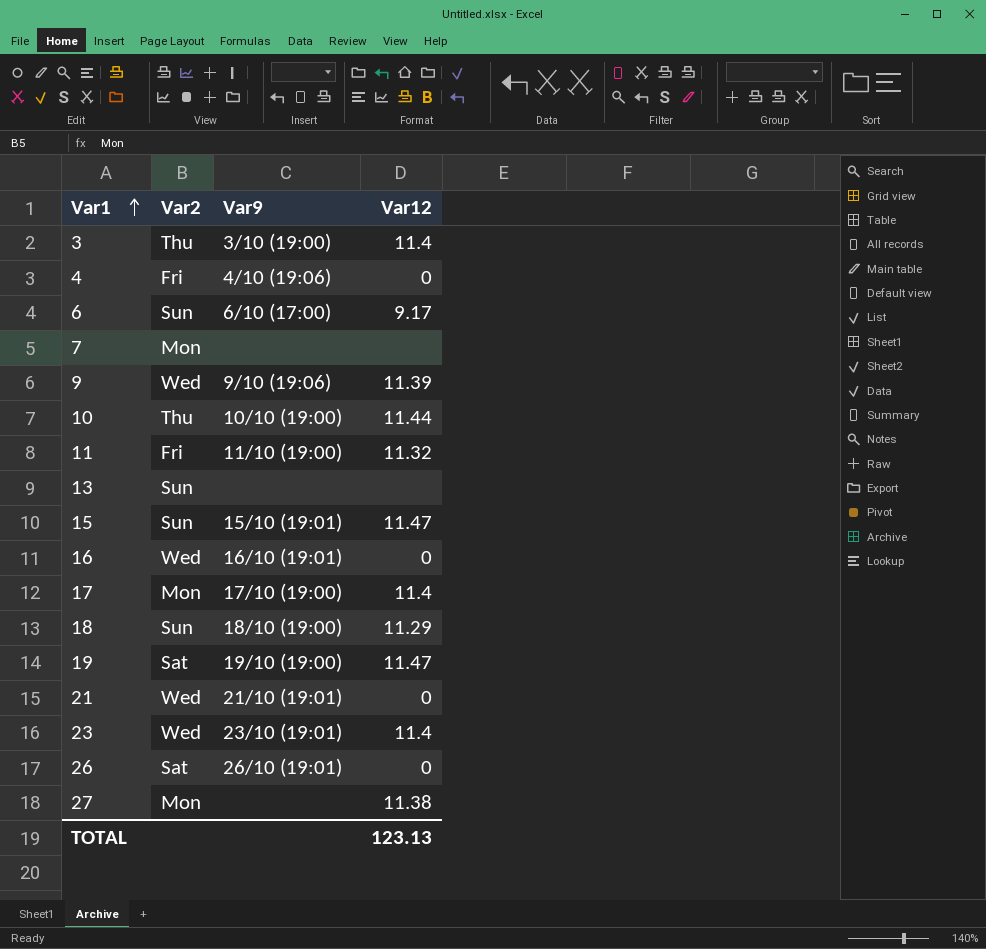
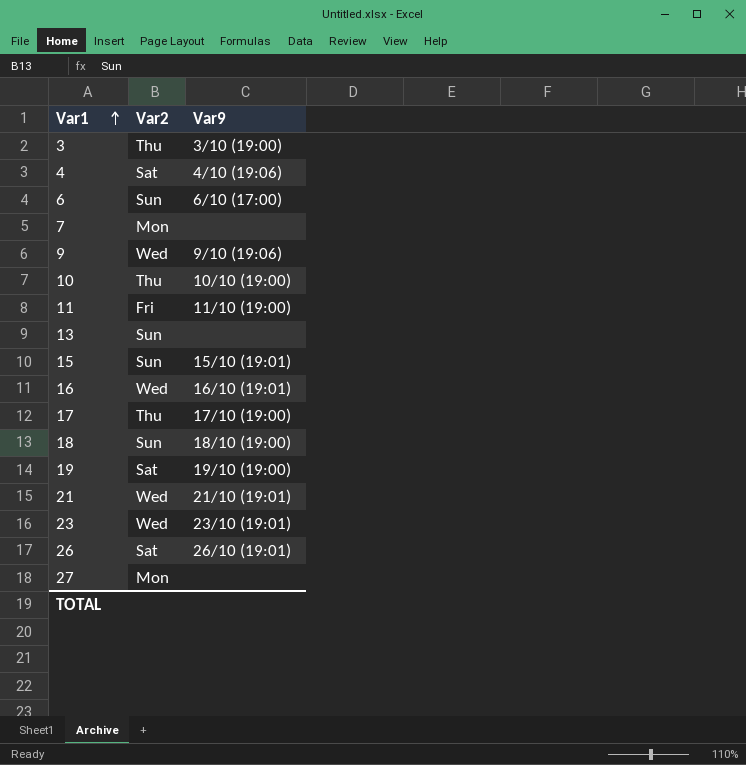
column Var12 | position: 4 -> none
4 | Var2: Fri -> Sat
17 | Var2: Mon -> Thu

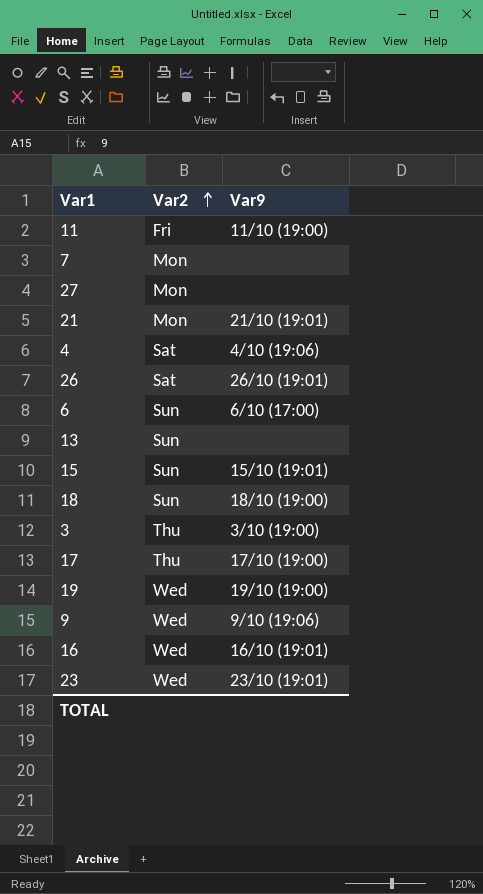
row order: Var1 ascending -> Var2 ascending
row 10: Thu | 10/10 (19:00) -> none
21 | Var2: Wed -> Mon
19 | Var2: Sat -> Wed

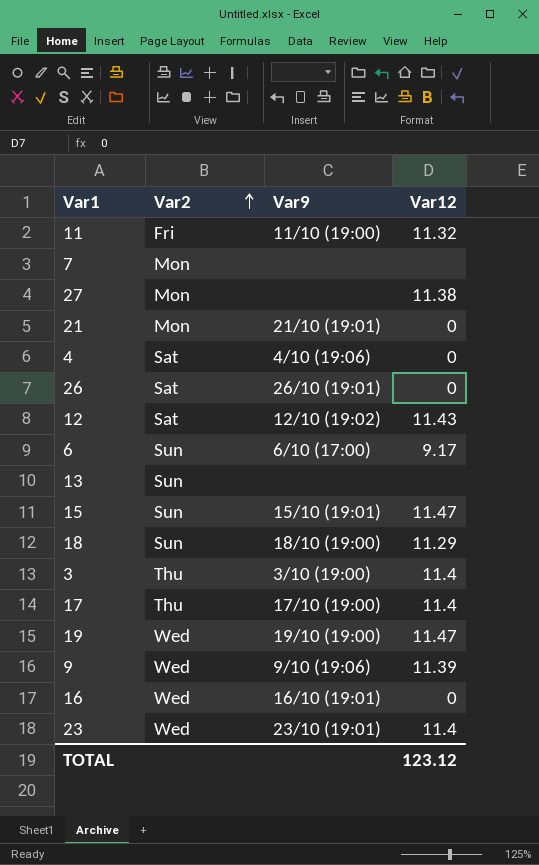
column Var12 | position: none -> 4
row 12: none -> Sat | 12/10 (19:02) | 11.43

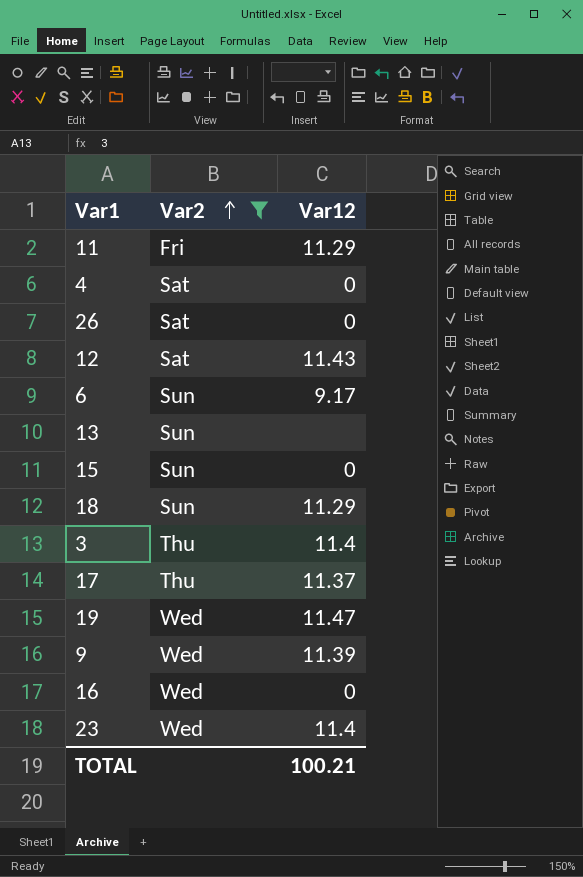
filter: none -> Var2 != Mon
column Var9 | position: 3 -> none
11 | Var12: 11.32 -> 11.29
15 | Var12: 11.47 -> 0
17 | Var12: 11.4 -> 11.37
TOTAL | Var12: 123.12 -> 100.21

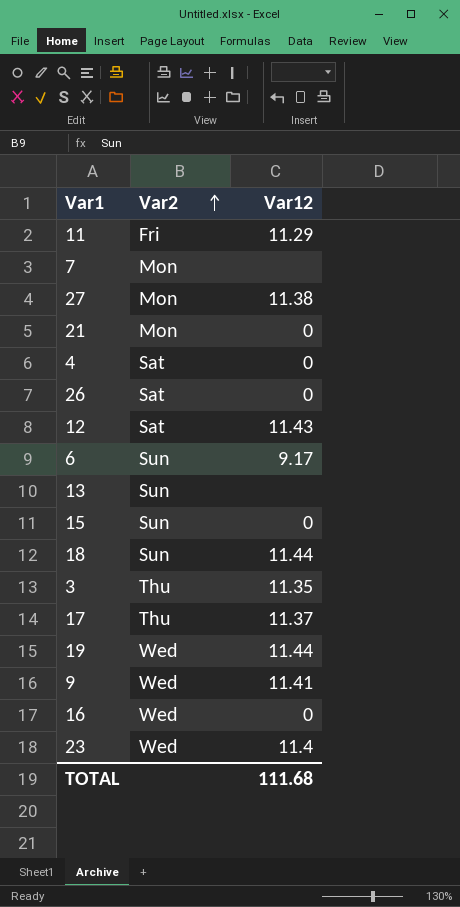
filter: Var2 != Mon -> none
18 | Var12: 11.29 -> 11.44
3 | Var12: 11.4 -> 11.35
19 | Var12: 11.47 -> 11.44
9 | Var12: 11.39 -> 11.41
TOTAL | Var12: 100.21 -> 111.68

